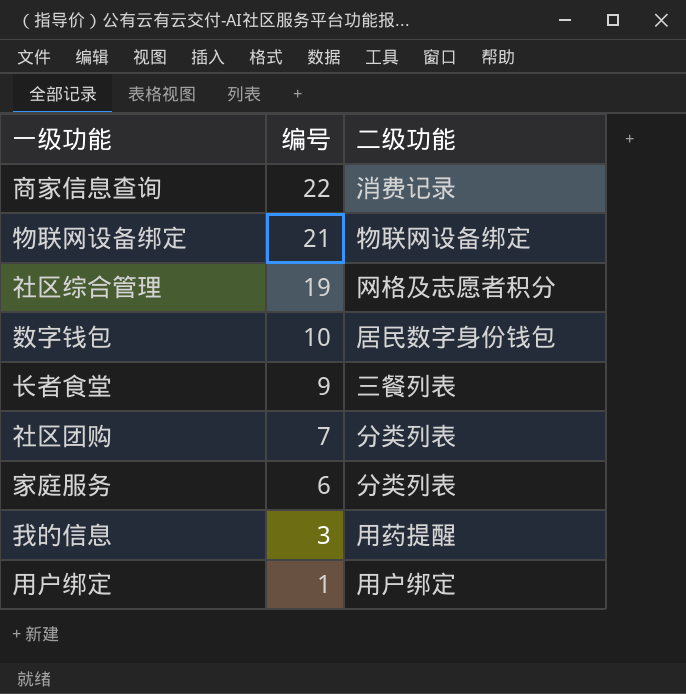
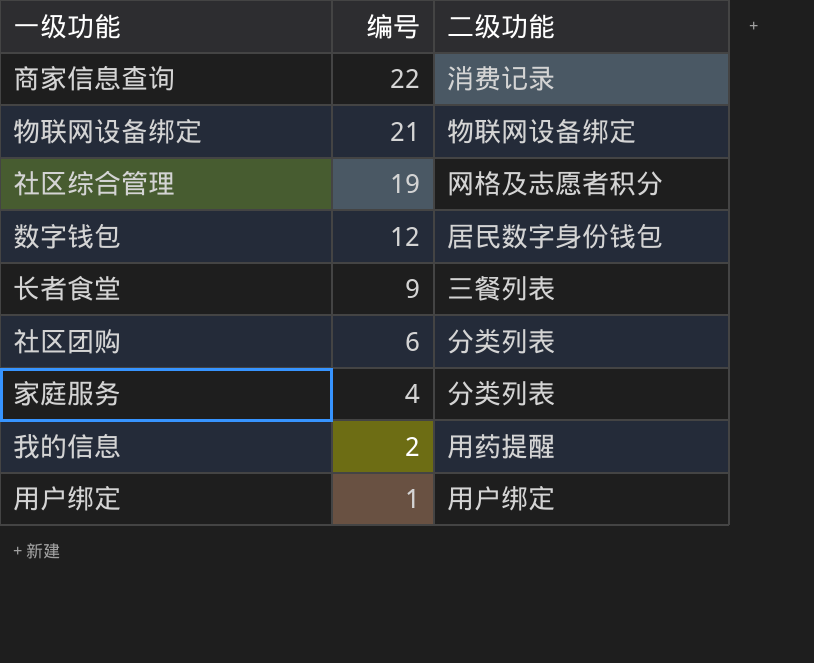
数字钱包 | 编号: 10 -> 12
社区团购 | 编号: 7 -> 6
家庭服务 | 编号: 6 -> 4
我的信息 | 编号: 3 -> 2

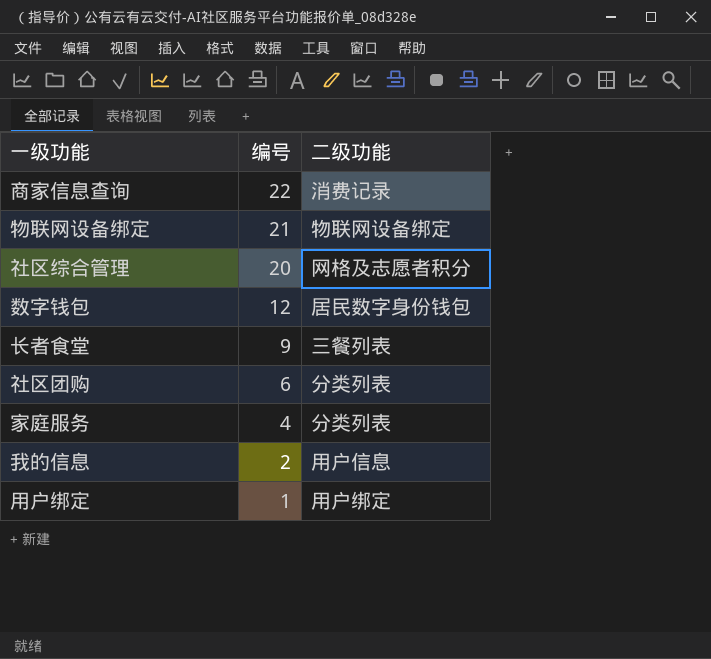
社区综合管理 | 编号: 19 -> 20
我的信息 | 二级功能: 用药提醒 -> 用户信息

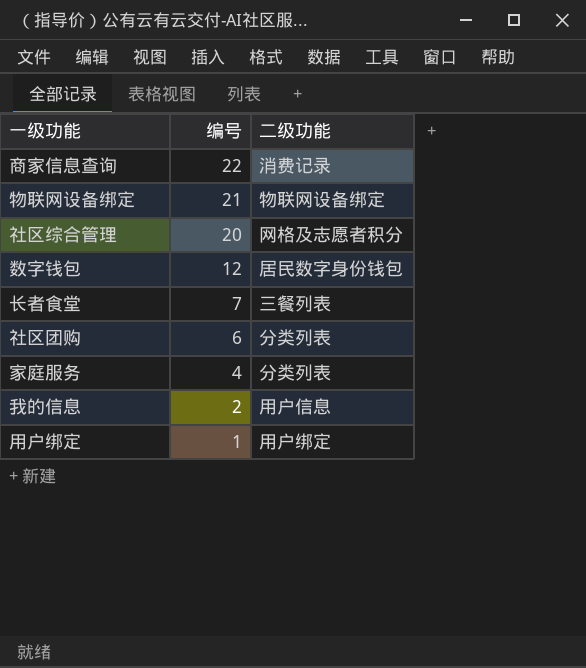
长者食堂 | 编号: 9 -> 7

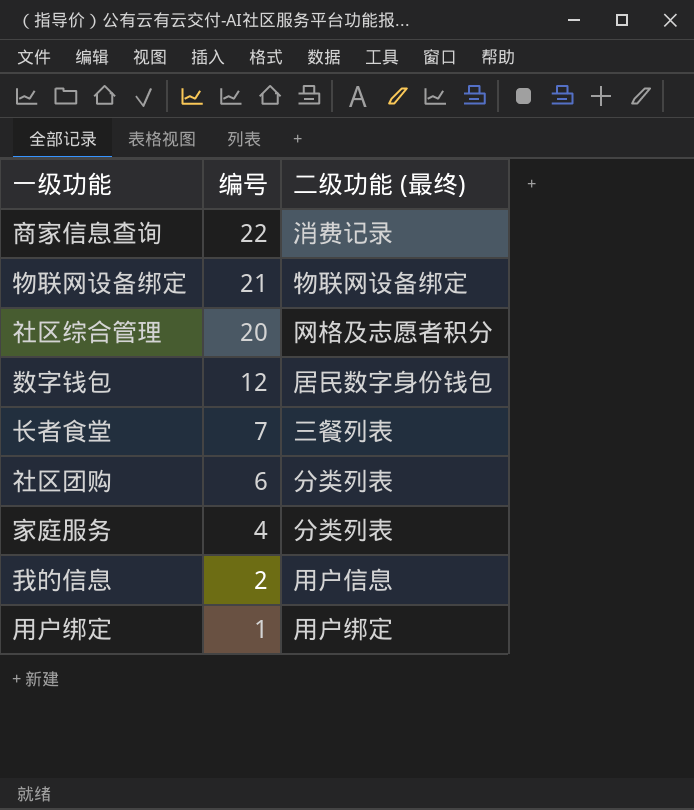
column name: 二级功能 -> 二级功能 (最终)

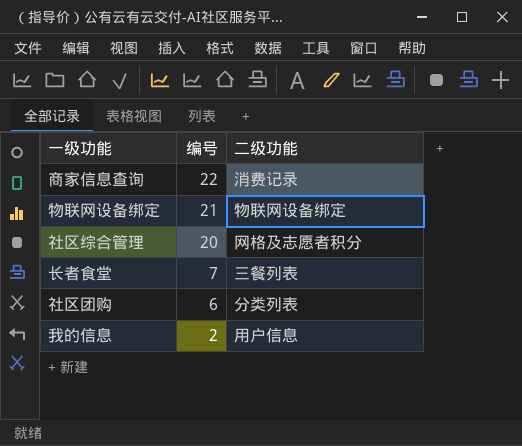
column name: 二级功能 (最终) -> 二级功能
row 数字钱包: 12 | 居民数字身份钱包 -> none
row 家庭服务: 4 | 分类列表 -> none
row 用户绑定: 1 | 用户绑定 -> none

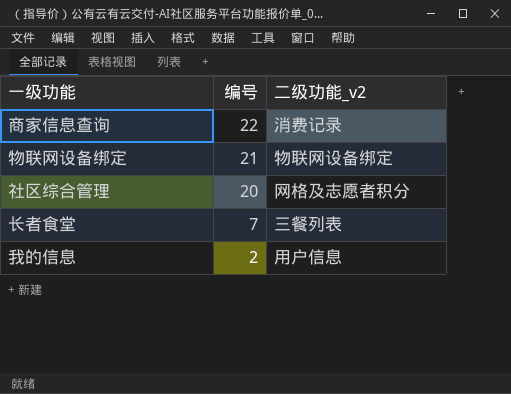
column name: 二级功能 -> 二级功能_v2
row 社区团购: 6 | 分类列表 -> none

